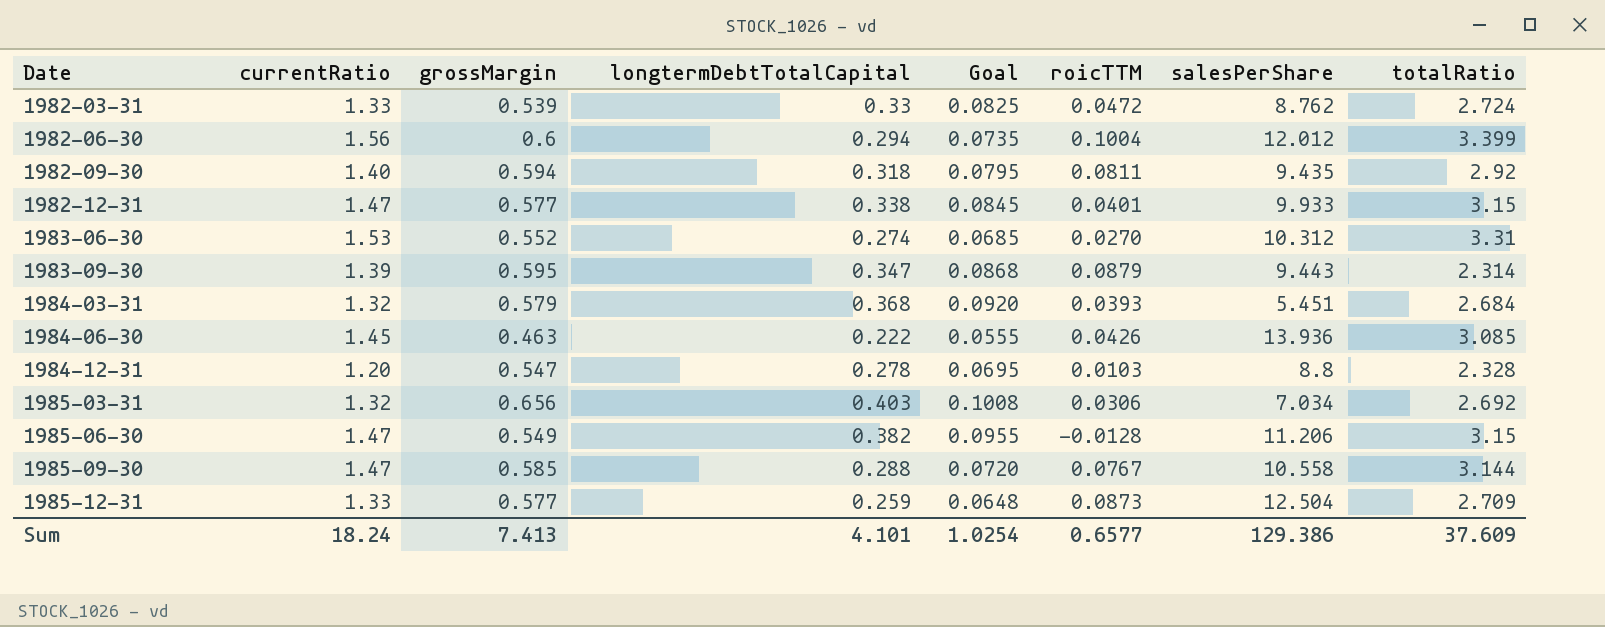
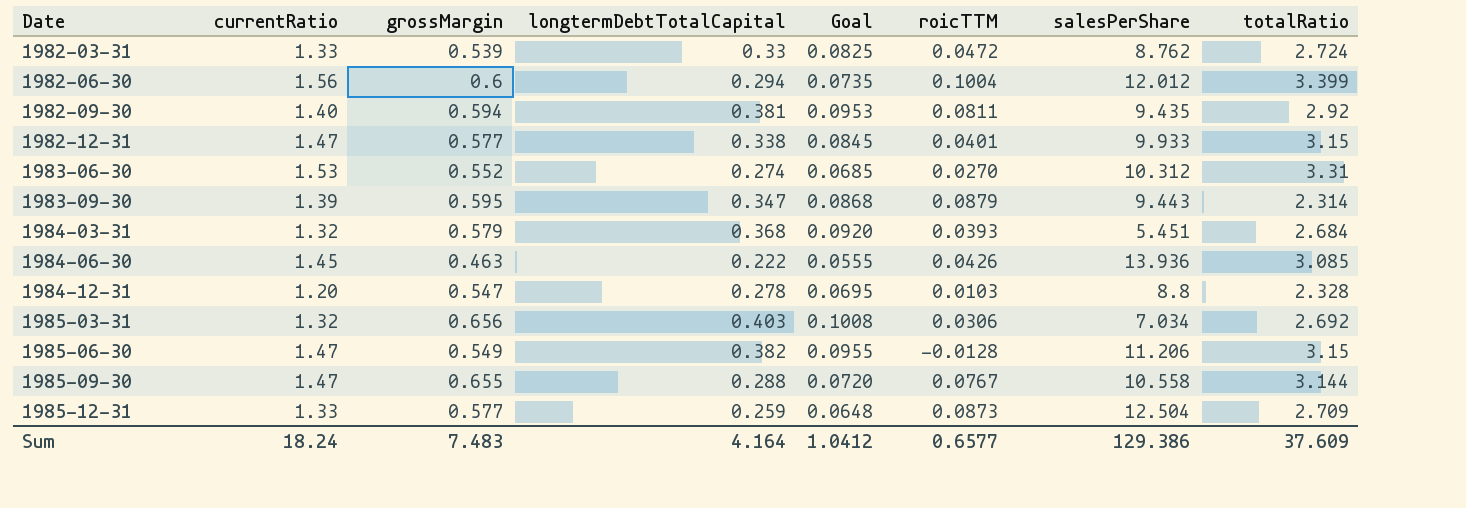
1982-09-30 | longtermDebtTotalCapital: 0.318 -> 0.381
1982-09-30 | Goal: 0.0795 -> 0.0953
1985-09-30 | grossMargin: 0.585 -> 0.655
Sum | grossMargin: 7.413 -> 7.483
Sum | longtermDebtTotalCapital: 4.101 -> 4.164
Sum | Goal: 1.0254 -> 1.0412

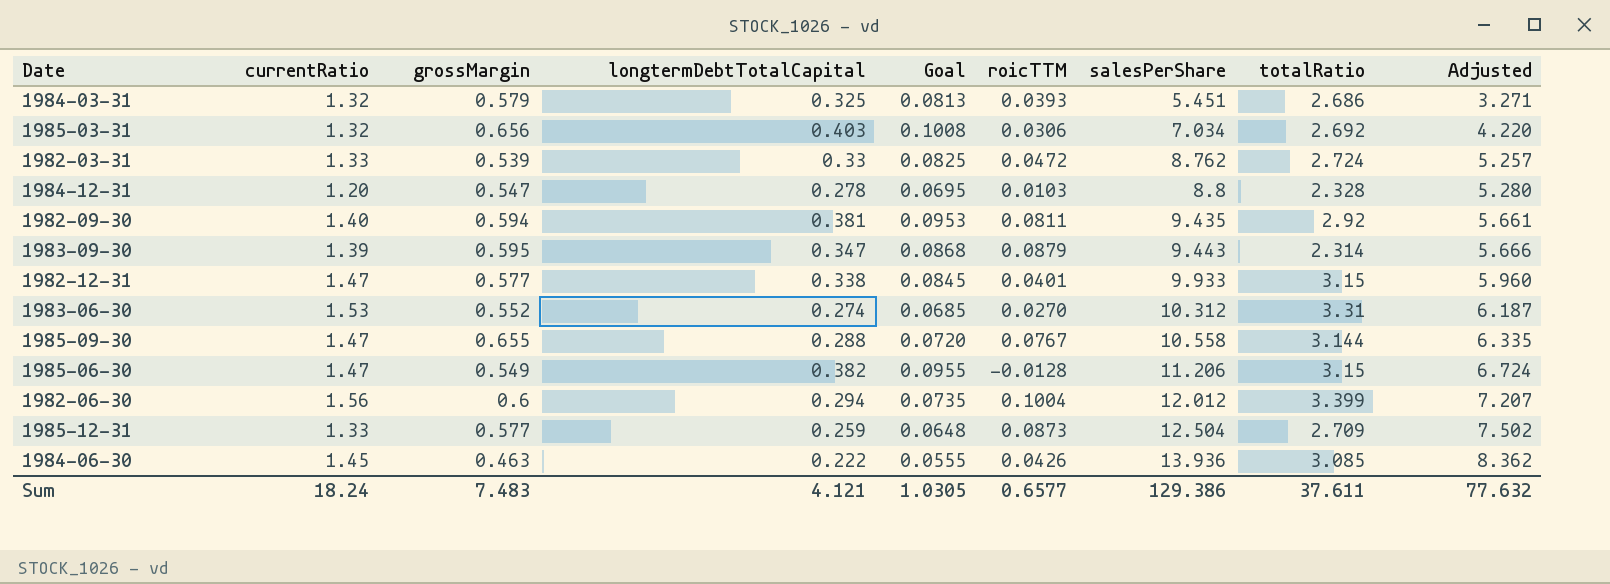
row order: Date ascending -> salesPerShare ascending
column Adjusted | formula: none -> [salesPerShare] * 0.6
1984-03-31 | longtermDebtTotalCapital: 0.368 -> 0.325
1984-03-31 | Goal: 0.0920 -> 0.0813
1984-03-31 | totalRatio: 2.684 -> 2.686
Sum | longtermDebtTotalCapital: 4.164 -> 4.121
Sum | Goal: 1.0412 -> 1.0305
Sum | totalRatio: 37.609 -> 37.611

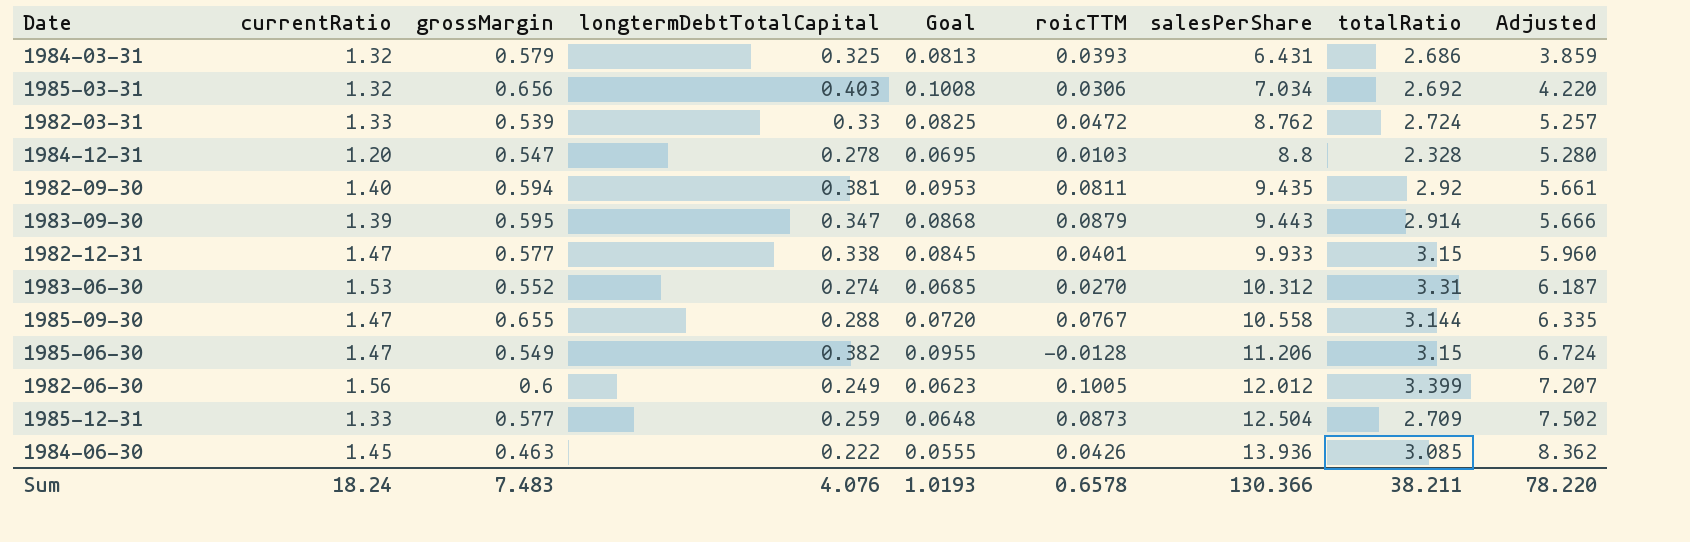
1984-03-31 | salesPerShare: 5.451 -> 6.431
1984-03-31 | Adjusted: 3.271 -> 3.859
1983-09-30 | totalRatio: 2.314 -> 2.914
1982-06-30 | longtermDebtTotalCapital: 0.294 -> 0.249
1982-06-30 | Goal: 0.0735 -> 0.0623
1982-06-30 | roicTTM: 0.1004 -> 0.1005
Sum | longtermDebtTotalCapital: 4.121 -> 4.076
Sum | Goal: 1.0305 -> 1.0193
Sum | roicTTM: 0.6577 -> 0.6578
Sum | salesPerShare: 129.386 -> 130.366
Sum | totalRatio: 37.611 -> 38.211
Sum | Adjusted: 77.632 -> 78.220

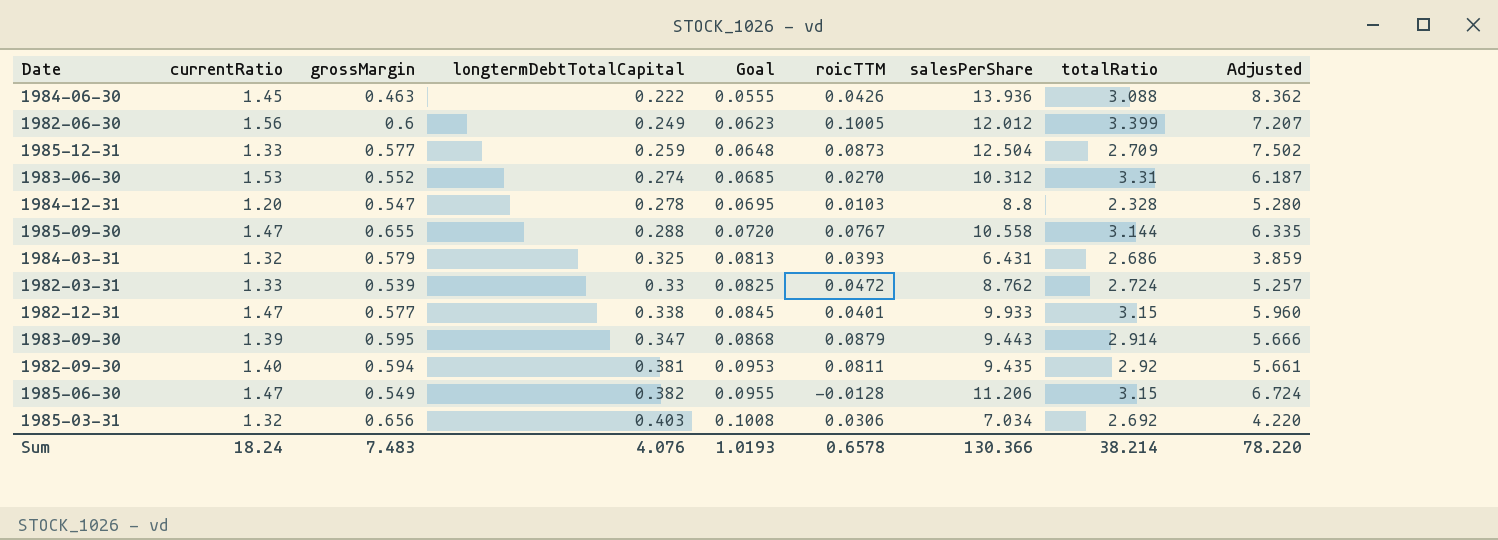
row order: salesPerShare ascending -> longtermDebtTotalCapital ascending
1984-06-30 | totalRatio: 3.085 -> 3.088
Sum | totalRatio: 38.211 -> 38.214

